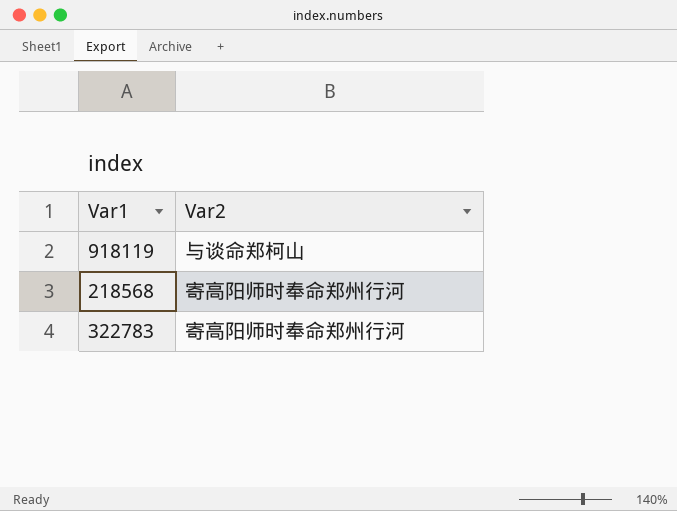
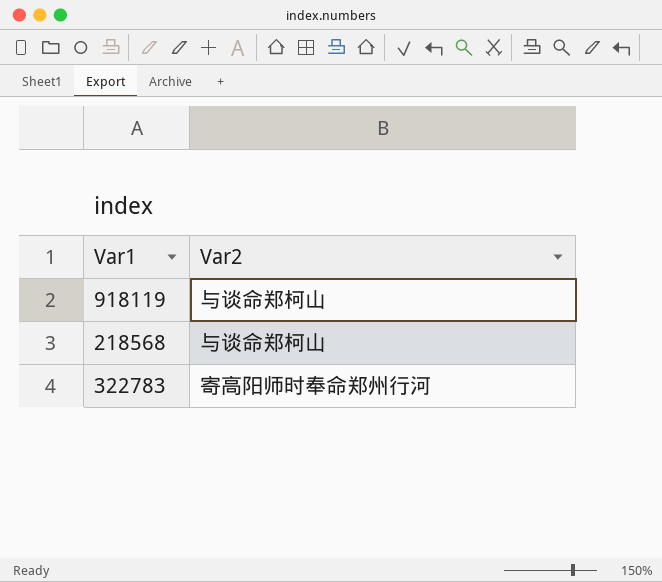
218568 | Var2: 寄高阳师时奉命郑州行河 -> 与谈命郑柯山

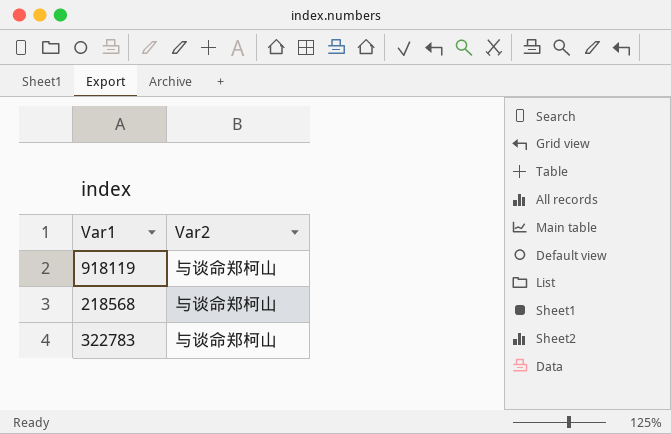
322783 | Var2: 寄高阳师时奉命郑州行河 -> 与谈命郑柯山

